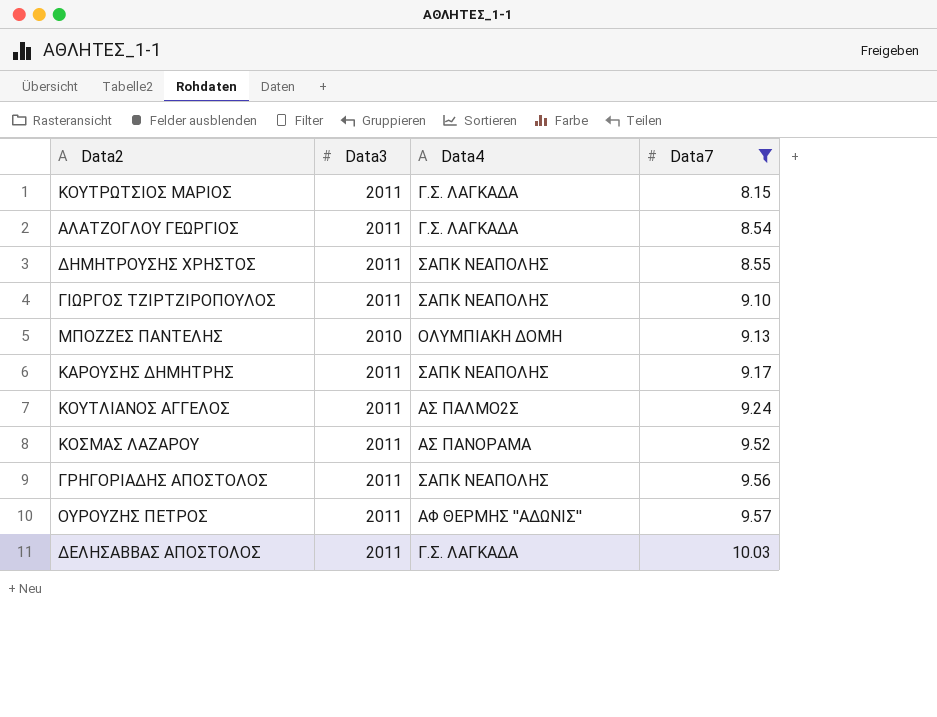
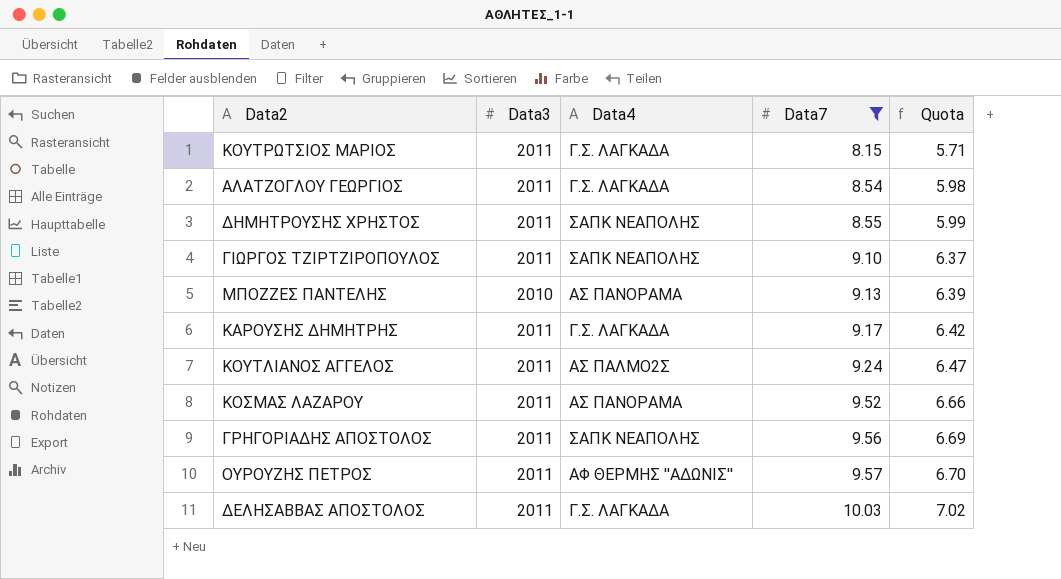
column Quota | formula: none -> [Data7] * 0.7
ΜΠΟΖΖΕΣ ΠΑΝΤΕΛΗΣ | Data4: ΟΛΥΜΠΙΑΚΗ ΔΟΜΗ -> ΑΣ ΠΑΝΟΡΑΜΑ
ΚΑΡΟΥΣΗΣ ΔΗΜΗΤΡΗΣ | Data4: ΣΑΠΚ ΝΕΑΠΟΛΗΣ -> Γ.Σ. ΛΑΓΚΑΔΑ

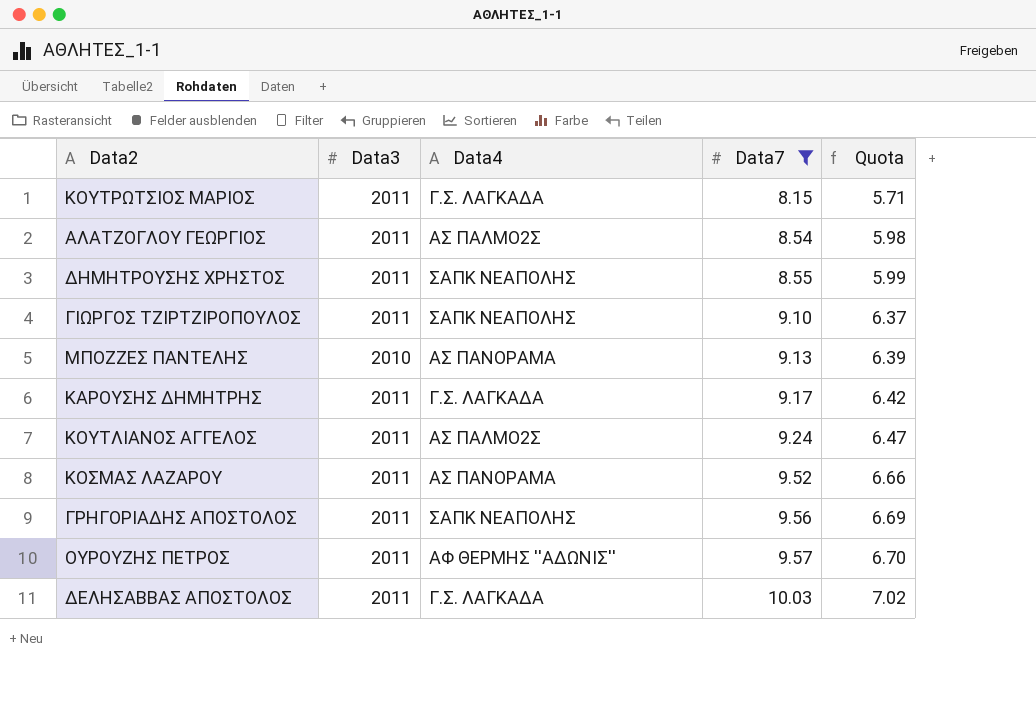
ΑΛΑΤΖΟΓΛΟΥ ΓΕΩΡΓΙΟΣ | Data4: Γ.Σ. ΛΑΓΚΑΔΑ -> ΑΣ ΠΑΛΜΟ2Σ

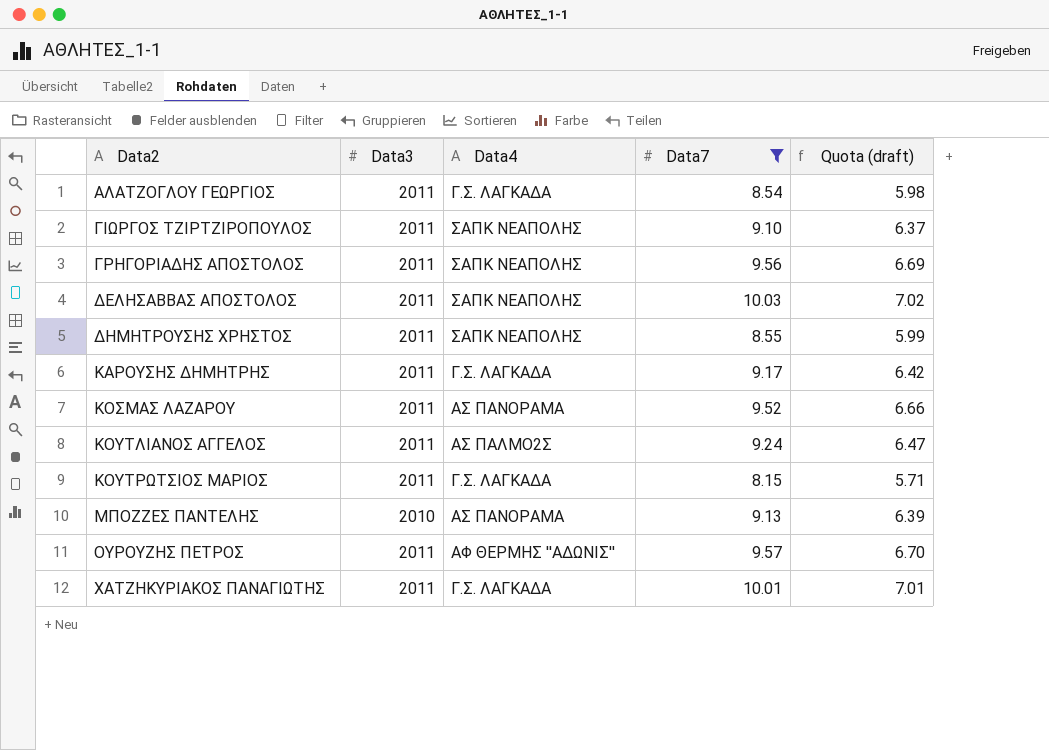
row order: Data7 ascending -> Data2 ascending
column name: Quota -> Quota (draft)
ΑΛΑΤΖΟΓΛΟΥ ΓΕΩΡΓΙΟΣ | Data4: ΑΣ ΠΑΛΜΟ2Σ -> Γ.Σ. ΛΑΓΚΑΔΑ
ΔΕΛΗΣΑΒΒΑΣ ΑΠΟΣΤΟΛΟΣ | Data4: Γ.Σ. ΛΑΓΚΑΔΑ -> ΣΑΠΚ ΝΕΑΠΟΛΗΣ
row ΧΑΤΖΗΚΥΡΙΑΚΟΣ ΠΑΝΑΓΙΩΤΗΣ: none -> 2011 | Γ.Σ. ΛΑΓΚΑΔΑ | 10.01 | 7.01

